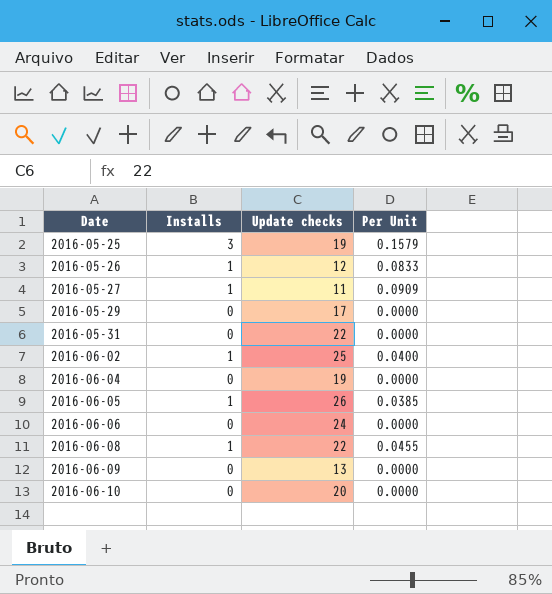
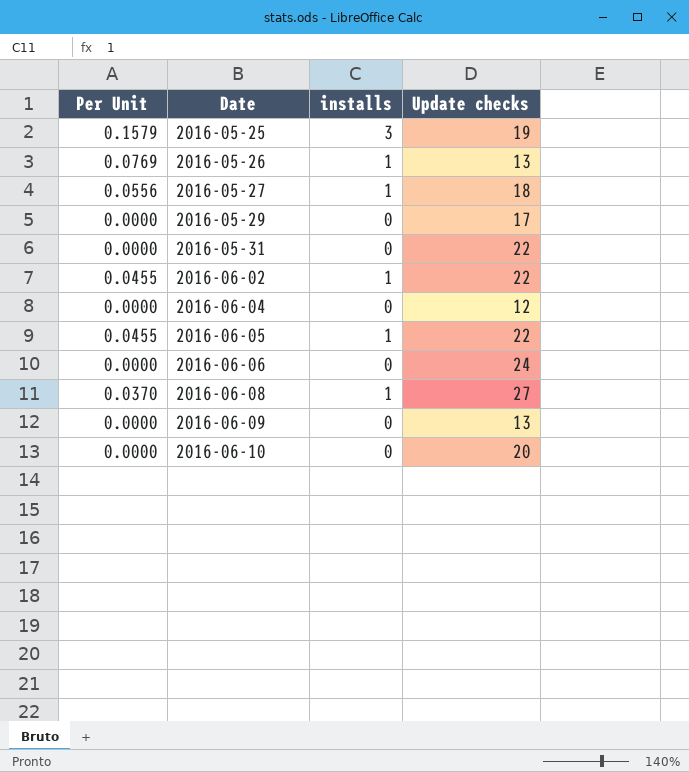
column Per Unit | position: 4 -> 1
column name: Installs -> installs
2016-05-26 | Per Unit: 0.0833 -> 0.0769
2016-05-26 | Update checks: 12 -> 13
2016-05-27 | Per Unit: 0.0909 -> 0.0556
2016-05-27 | Update checks: 11 -> 18
2016-06-02 | Per Unit: 0.0400 -> 0.0455
2016-06-02 | Update checks: 25 -> 22
2016-06-04 | Update checks: 19 -> 12
2016-06-05 | Per Unit: 0.0385 -> 0.0455
2016-06-05 | Update checks: 26 -> 22
2016-06-08 | Per Unit: 0.0455 -> 0.0370
2016-06-08 | Update checks: 22 -> 27

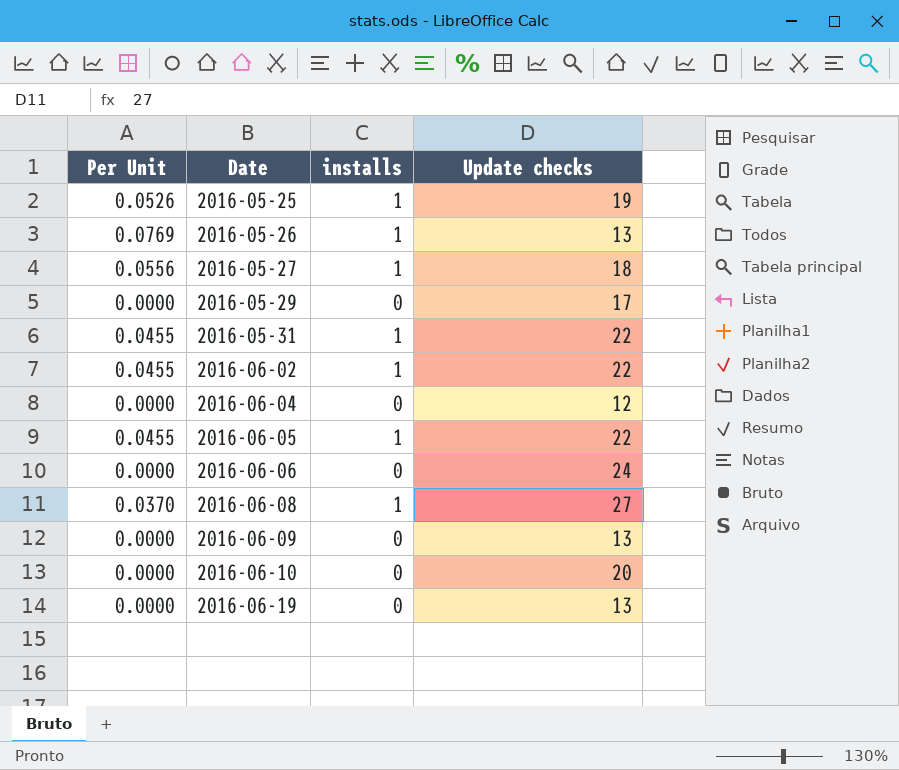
2016-05-25 | Per Unit: 0.1579 -> 0.0526
2016-05-25 | installs: 3 -> 1
2016-05-31 | Per Unit: 0.0000 -> 0.0455
2016-05-31 | installs: 0 -> 1
row 2016-06-19: none -> 0.0000 | 0 | 13

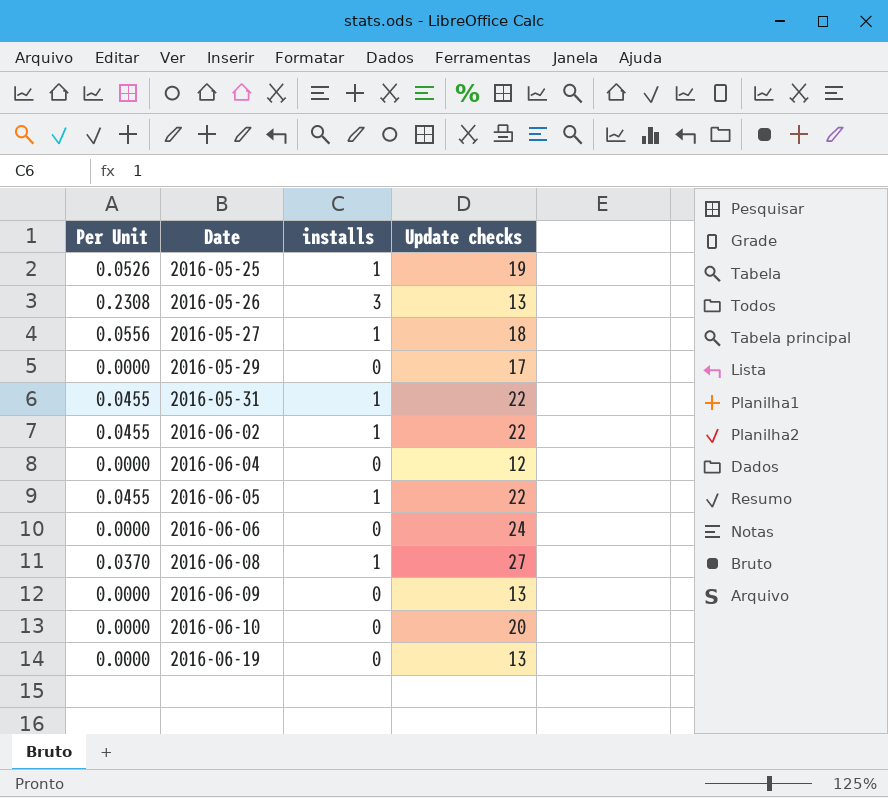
2016-05-26 | Per Unit: 0.0769 -> 0.2308
2016-05-26 | installs: 1 -> 3

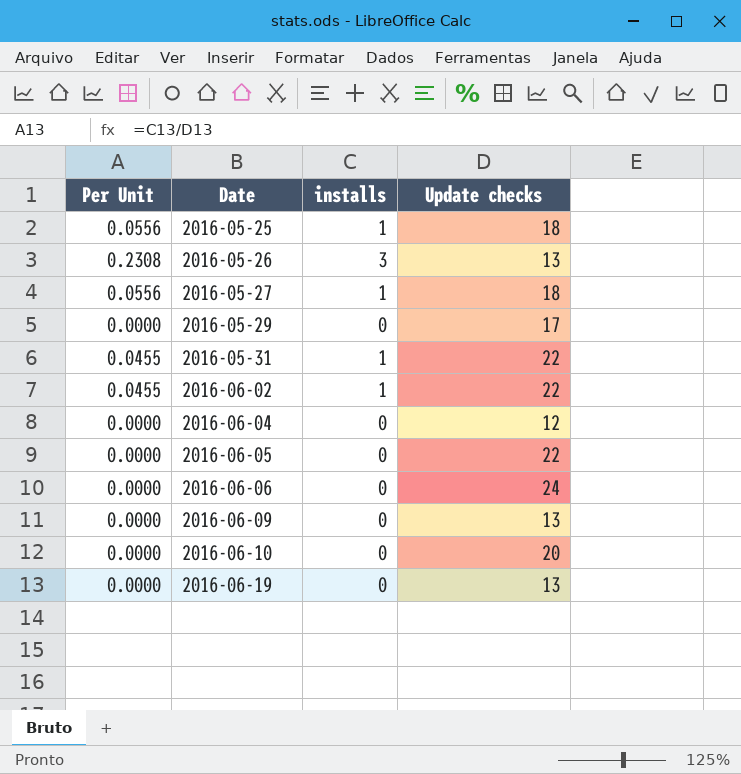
row 2016-06-08: 0.0370 | 1 | 27 -> none
2016-05-25 | Per Unit: 0.0526 -> 0.0556
2016-05-25 | Update checks: 19 -> 18
2016-06-05 | Per Unit: 0.0455 -> 0.0000
2016-06-05 | installs: 1 -> 0

